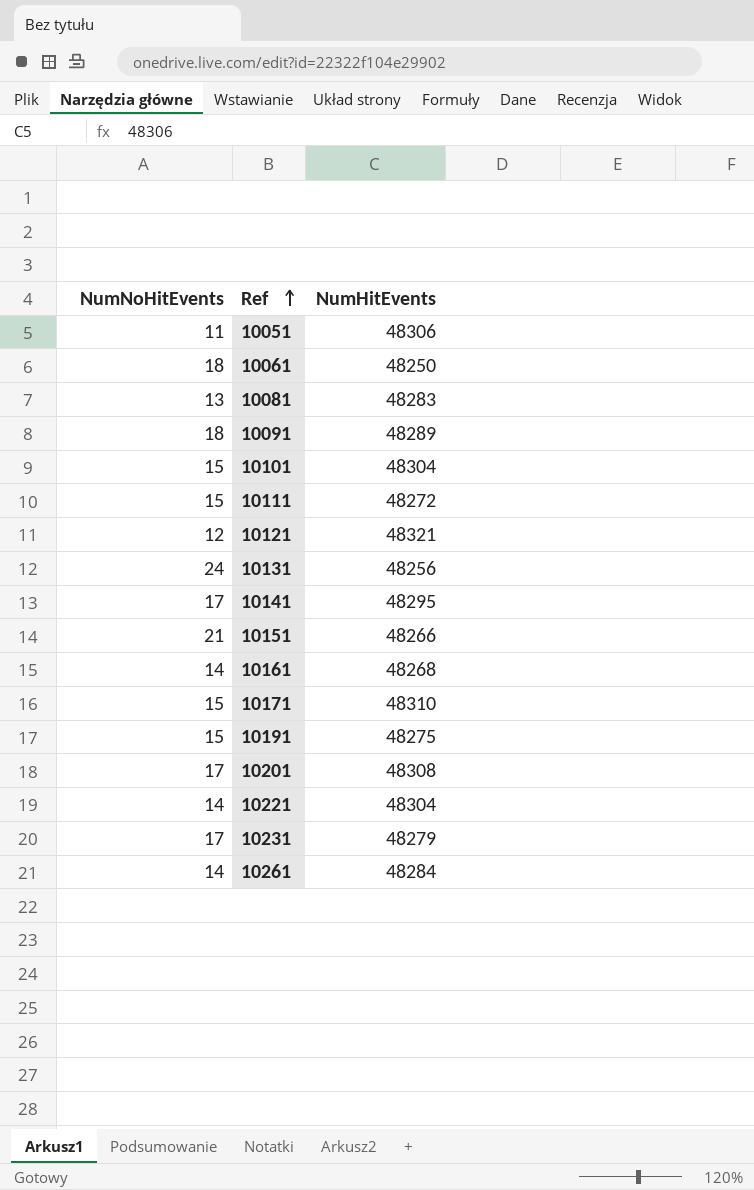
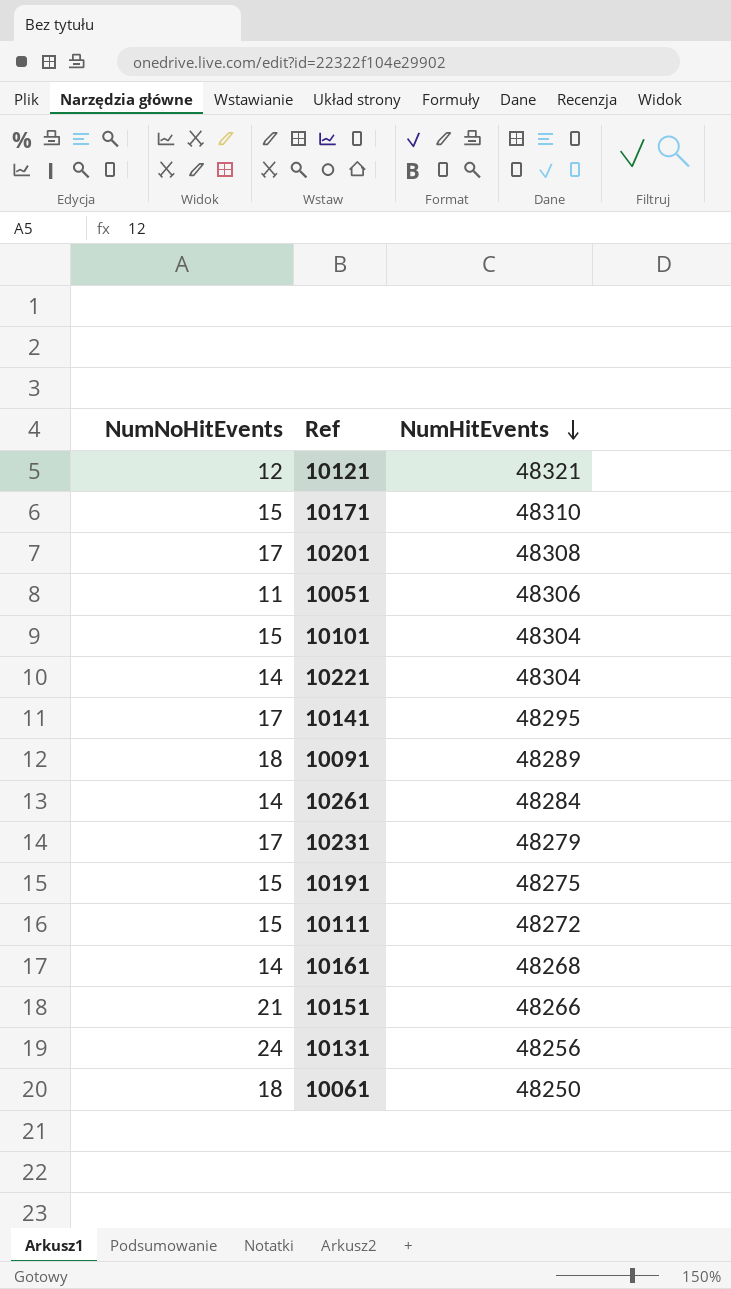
row order: Ref ascending -> NumHitEvents descending
row 10081: 13 | 48283 -> none

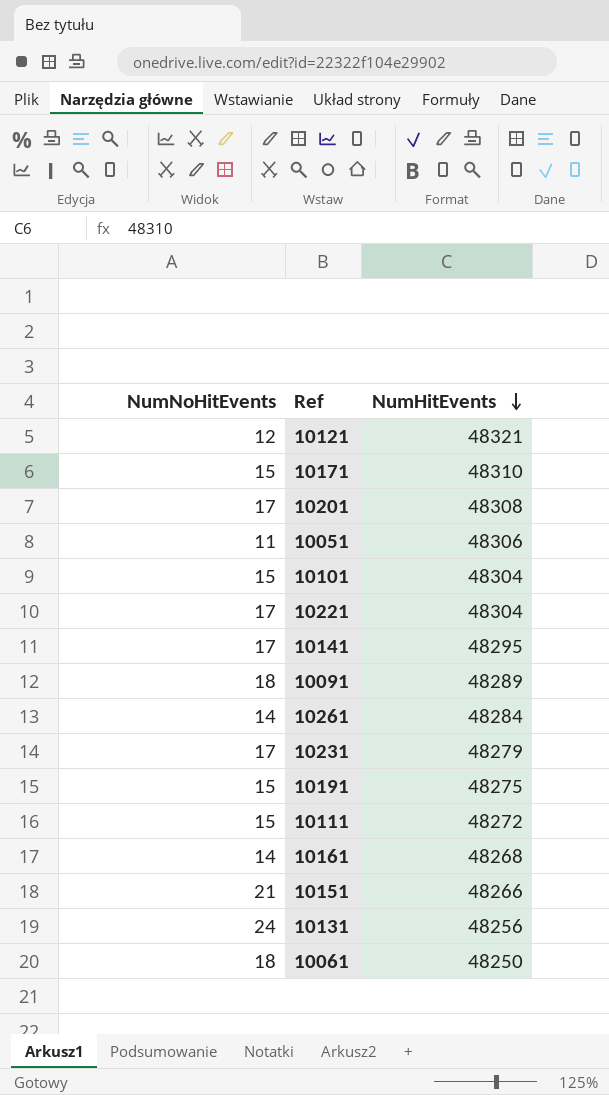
10221 | NumNoHitEvents: 14 -> 17

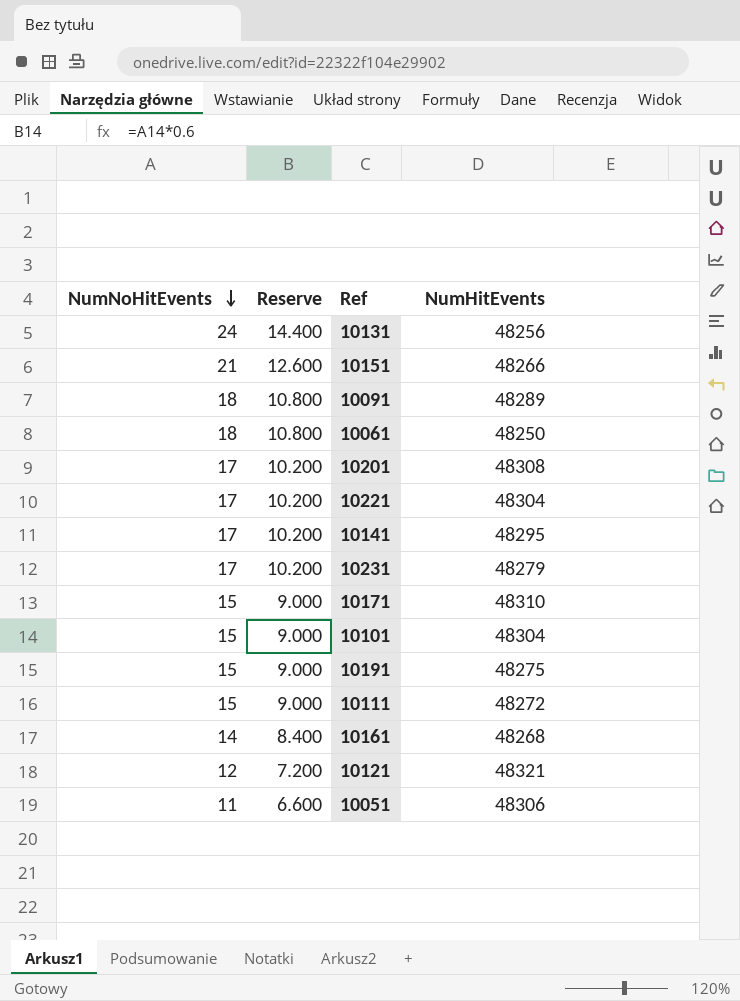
row order: NumHitEvents descending -> NumNoHitEvents descending
column Reserve | formula: none -> [NumNoHitEvents] * 0.6
row 10261: 14 | 48284 -> none

